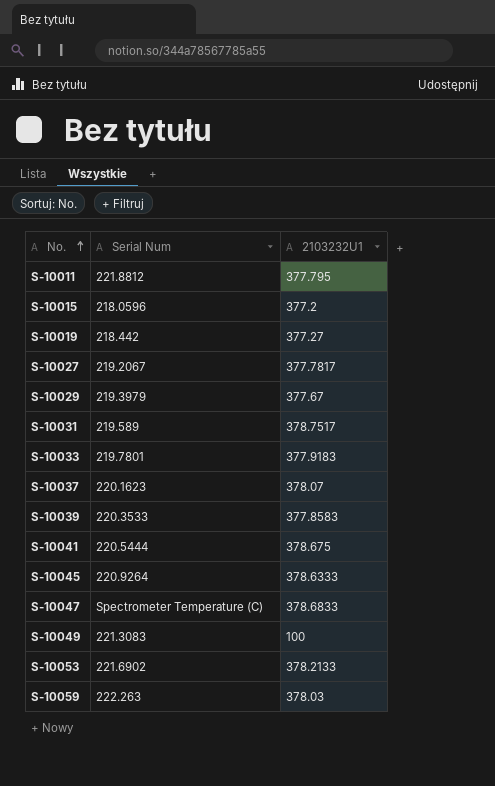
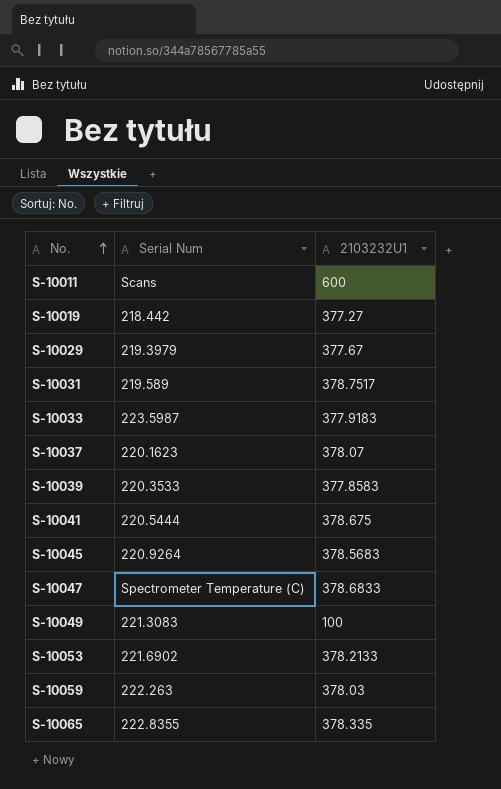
row S-10015: 218.0596 | 377.2 -> none
row S-10027: 219.2067 | 377.7817 -> none
S-10011 | Serial Num: 221.8812 -> Scans
S-10011 | 2103232U1: 377.795 -> 600
S-10033 | Serial Num: 219.7801 -> 223.5987
S-10045 | 2103232U1: 378.6333 -> 378.5683
row S-10065: none -> 222.8355 | 378.335

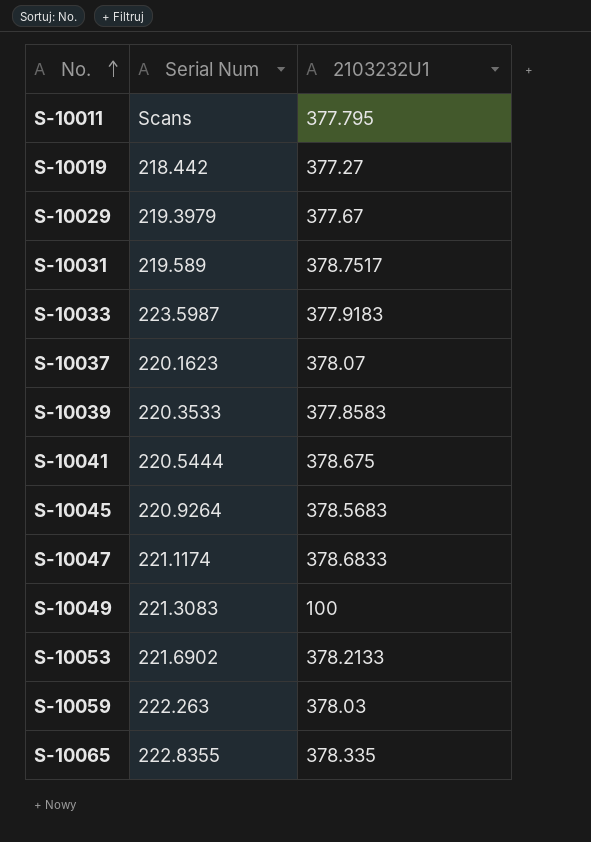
S-10011 | 2103232U1: 600 -> 377.795
S-10047 | Serial Num: Spectrometer Temperature (C) -> 221.1174

